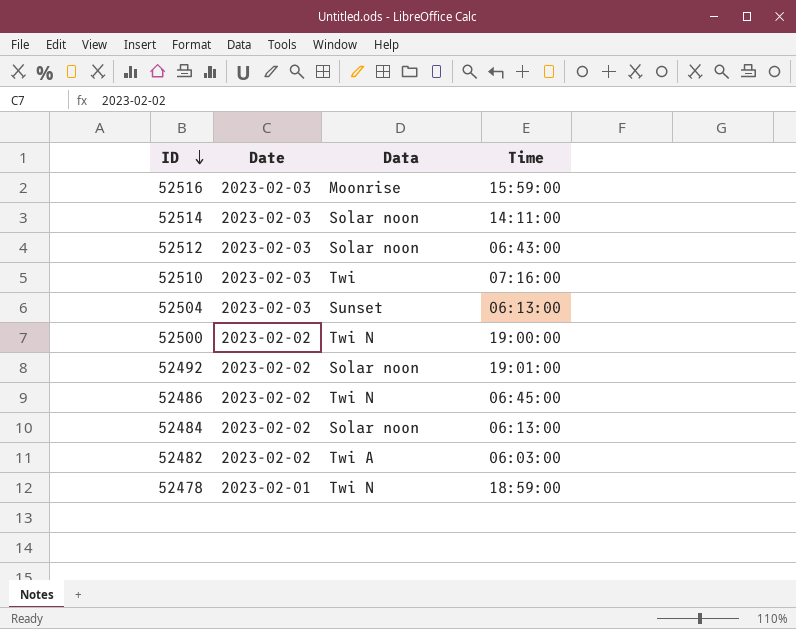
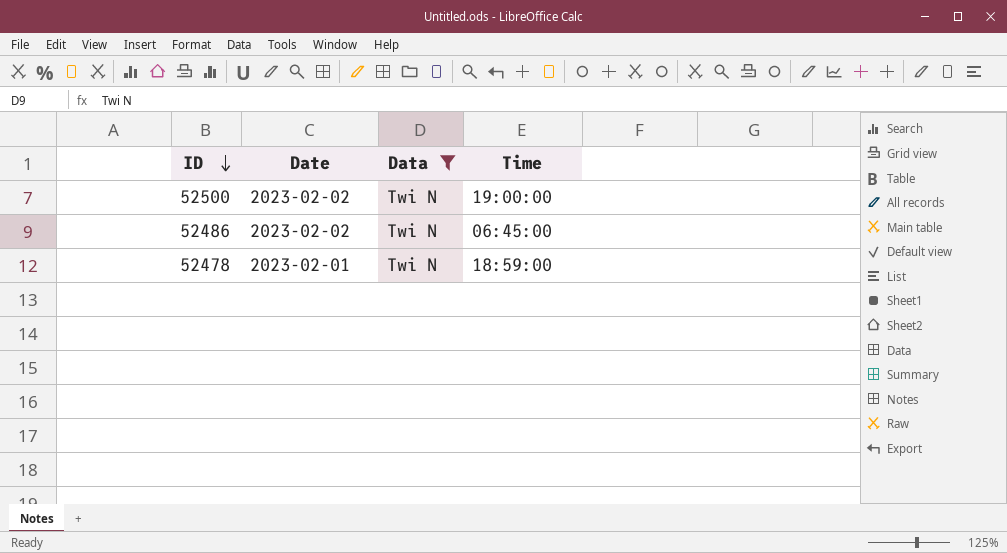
filter: none -> Data = Twi N

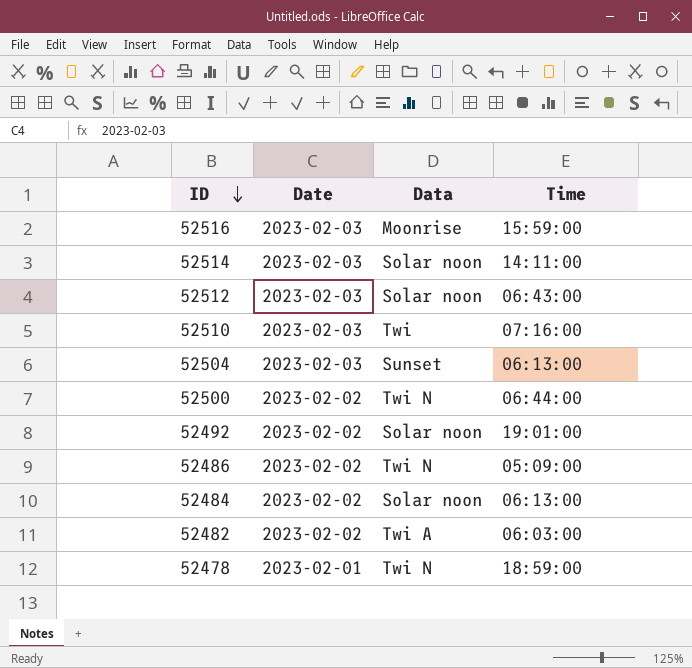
filter: Data = Twi N -> none
52500 | Time: 19:00:00 -> 06:44:00
52486 | Time: 06:45:00 -> 05:09:00

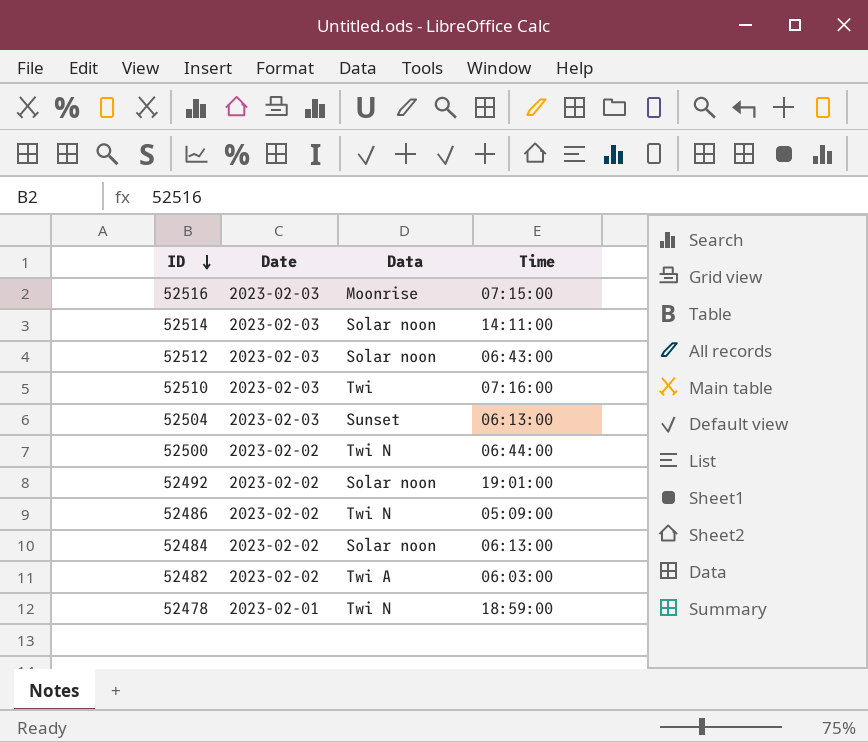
52516 | Time: 15:59:00 -> 07:15:00

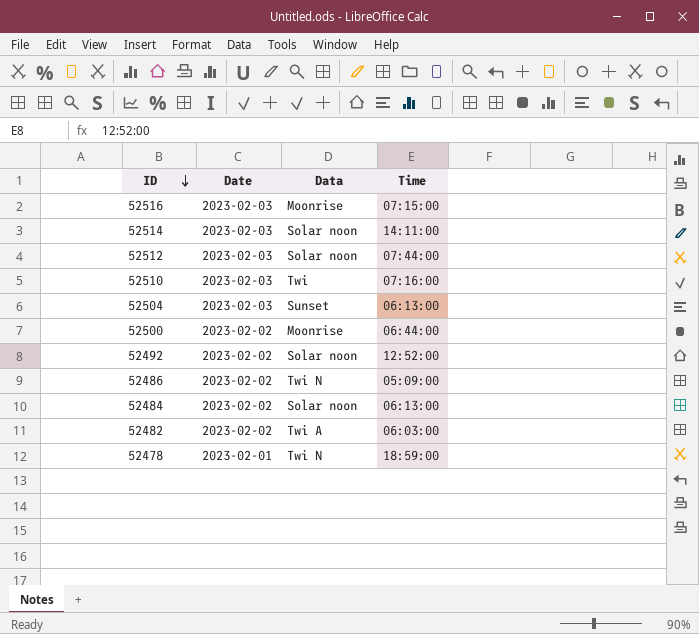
52512 | Time: 06:43:00 -> 07:44:00
52500 | Data: Twi N -> Moonrise
52492 | Time: 19:01:00 -> 12:52:00

